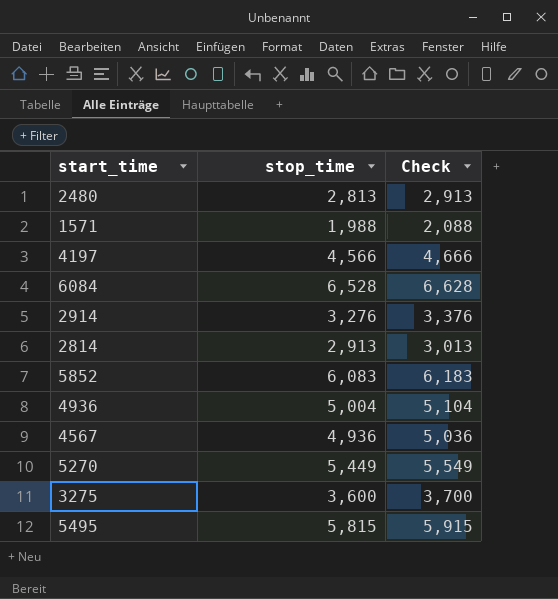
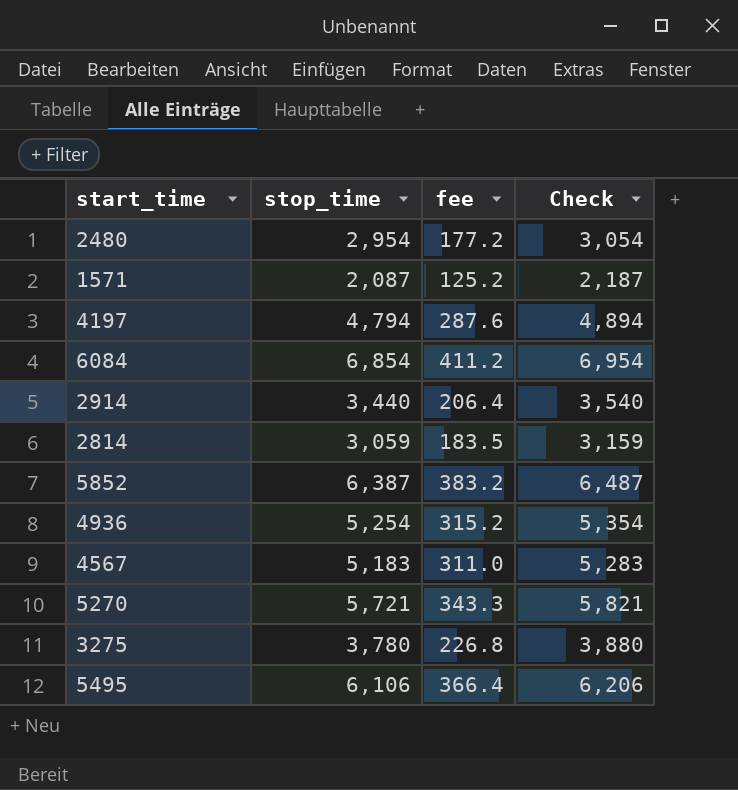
column fee | formula: none -> [stop_time] * 0.06
2480 | stop_time: 2,813 -> 2,954
2480 | Check: 2,913 -> 3,054
1571 | stop_time: 1,988 -> 2,087
1571 | Check: 2,088 -> 2,187
4197 | stop_time: 4,566 -> 4,794
4197 | Check: 4,666 -> 4,894
6084 | stop_time: 6,528 -> 6,854
6084 | Check: 6,628 -> 6,954
2914 | stop_time: 3,276 -> 3,440
2914 | Check: 3,376 -> 3,540
2814 | stop_time: 2,913 -> 3,059
2814 | Check: 3,013 -> 3,159
5852 | stop_time: 6,083 -> 6,387
5852 | Check: 6,183 -> 6,487
4936 | stop_time: 5,004 -> 5,254
4936 | Check: 5,104 -> 5,354
4567 | stop_time: 4,936 -> 5,183
4567 | Check: 5,036 -> 5,283
5270 | stop_time: 5,449 -> 5,721
5270 | Check: 5,549 -> 5,821
3275 | stop_time: 3,600 -> 3,780
3275 | Check: 3,700 -> 3,880
5495 | stop_time: 5,815 -> 6,106
5495 | Check: 5,915 -> 6,206

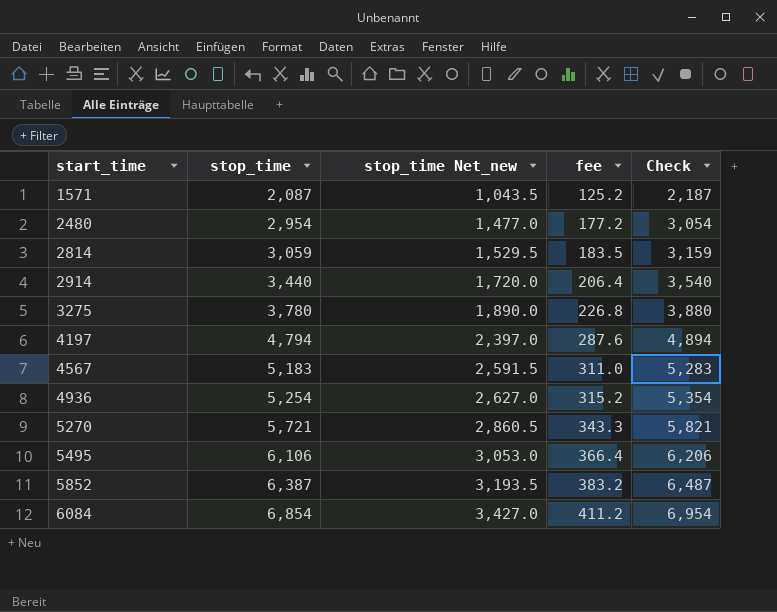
row order: none -> start_time ascending
column stop_time Net_new | formula: none -> [stop_time] * 0.5

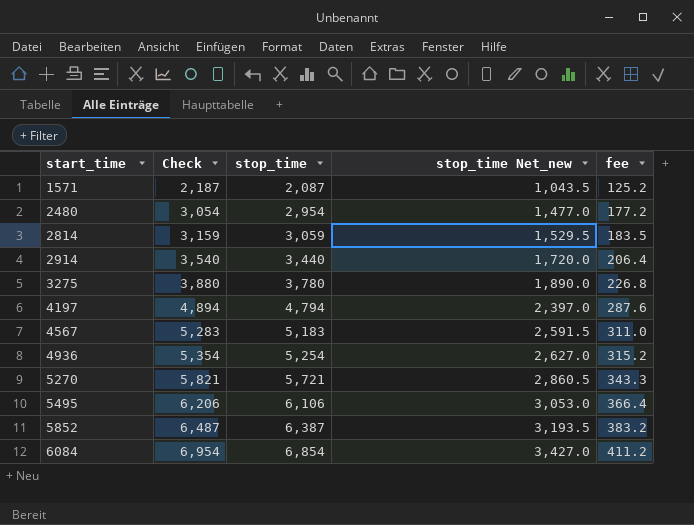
column Check | position: 5 -> 2

